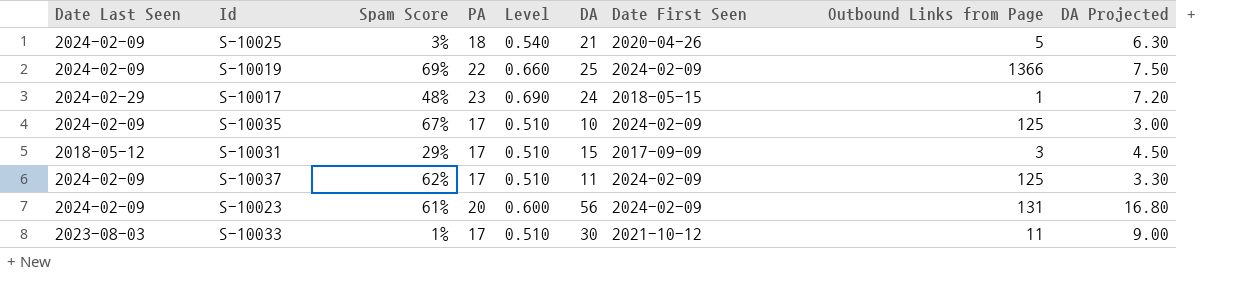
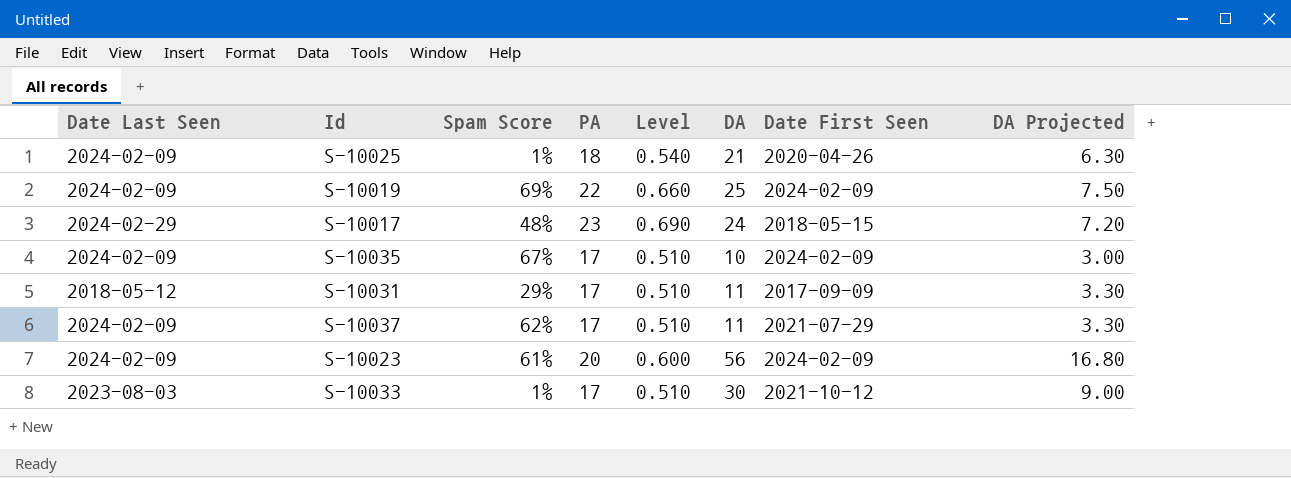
column Outbound Links from Page | position: 8 -> none
S-10025 | Spam Score: 3% -> 1%
S-10031 | DA: 15 -> 11
S-10031 | DA Projected: 4.50 -> 3.30
S-10037 | Date First Seen: 2024-02-09 -> 2021-07-29

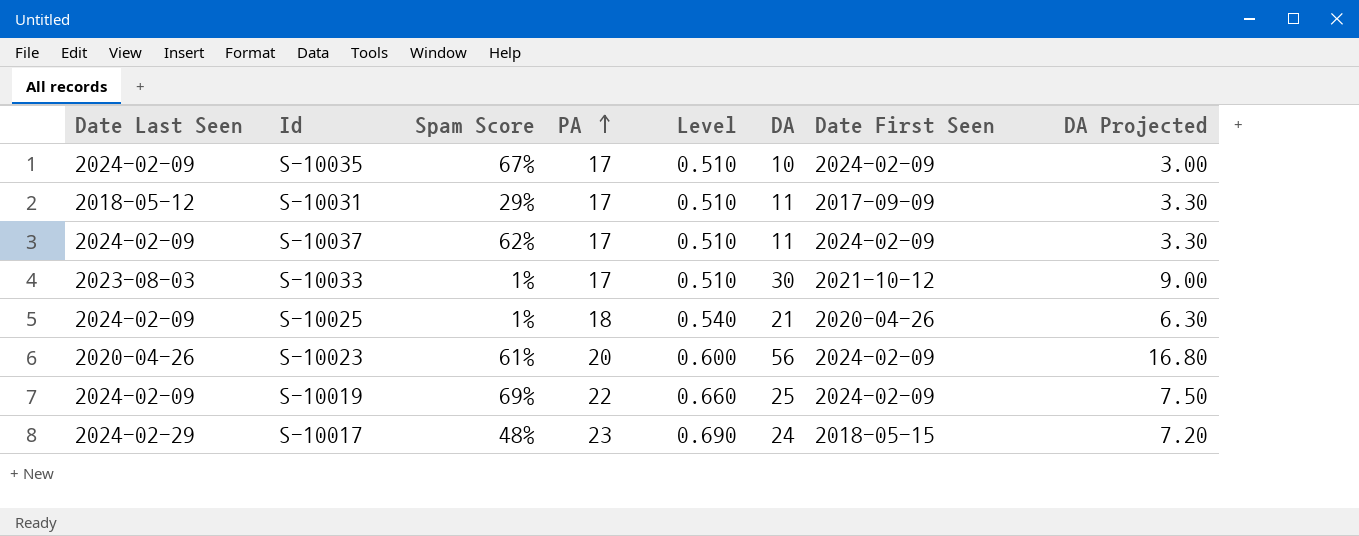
row order: none -> PA ascending
S-10037 | Date First Seen: 2021-07-29 -> 2024-02-09
S-10023 | Date Last Seen: 2024-02-09 -> 2020-04-26

